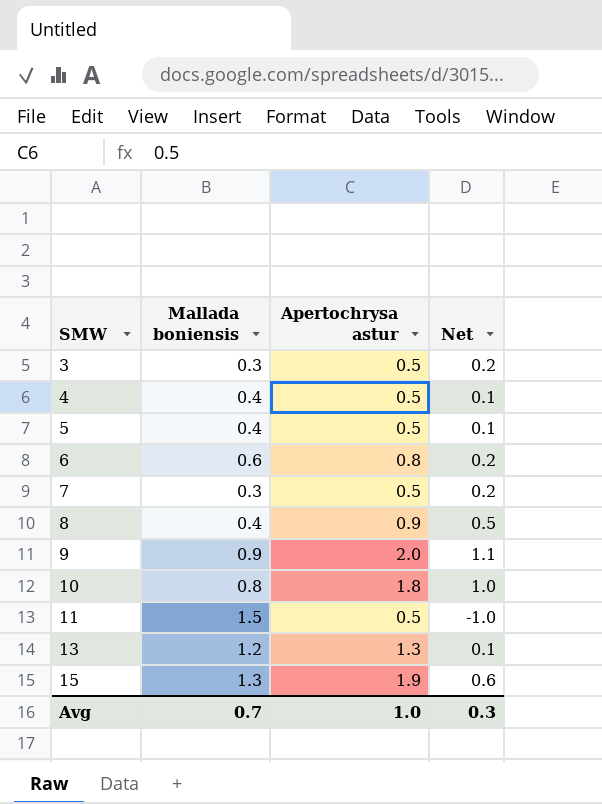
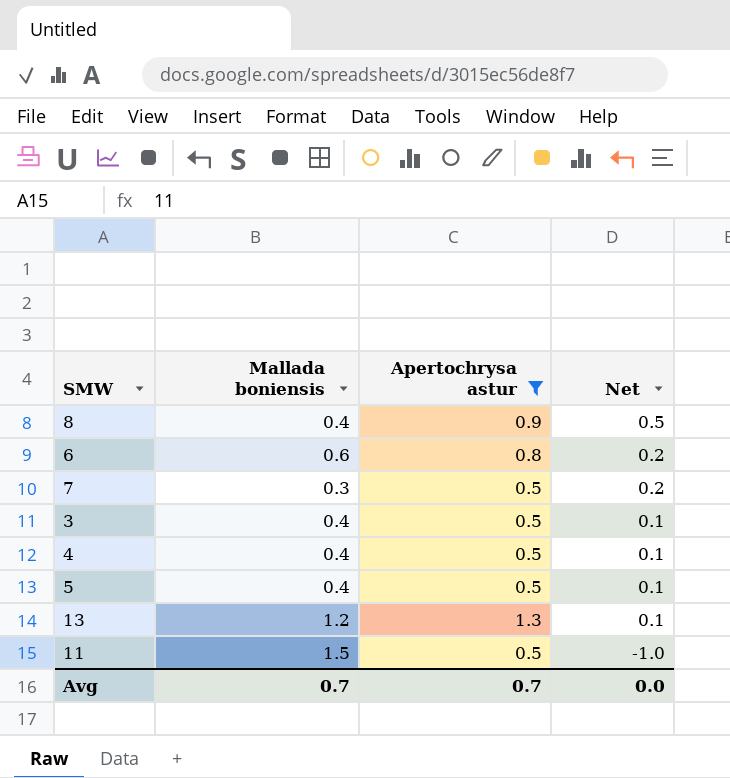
filter: none -> Apertochrysa astur <= 1.3
row order: SMW ascending -> Net descending
3 | Mallada boniensis: 0.3 -> 0.4
3 | Net: 0.2 -> 0.1
Avg | Apertochrysa astur: 1.0 -> 0.7
Avg | Net: 0.3 -> 0.0

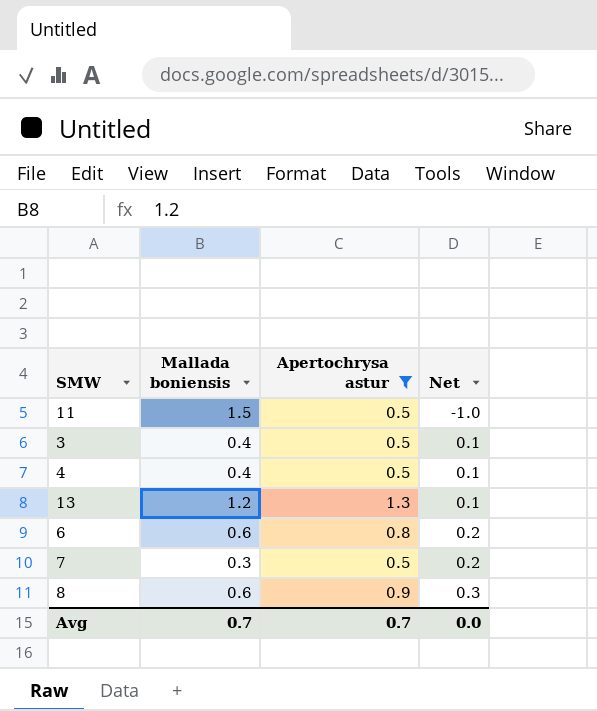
row order: Net descending -> Net ascending
row 5: 0.4 | 0.5 | 0.1 -> none
8 | Mallada boniensis: 0.4 -> 0.6
8 | Net: 0.5 -> 0.3

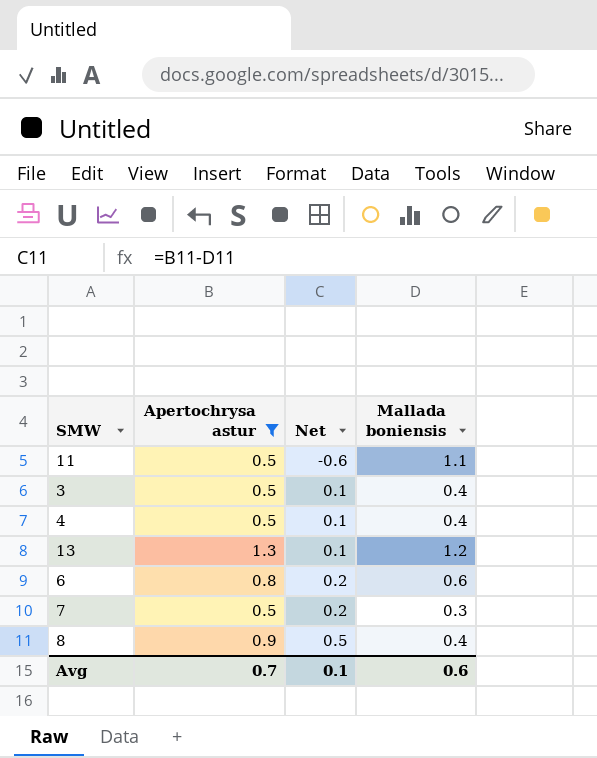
column Mallada boniensis | position: 2 -> 4
11 | Net: -1.0 -> -0.6
11 | Mallada boniensis: 1.5 -> 1.1
8 | Net: 0.3 -> 0.5
8 | Mallada boniensis: 0.6 -> 0.4
Avg | Net: 0.0 -> 0.1
Avg | Mallada boniensis: 0.7 -> 0.6

